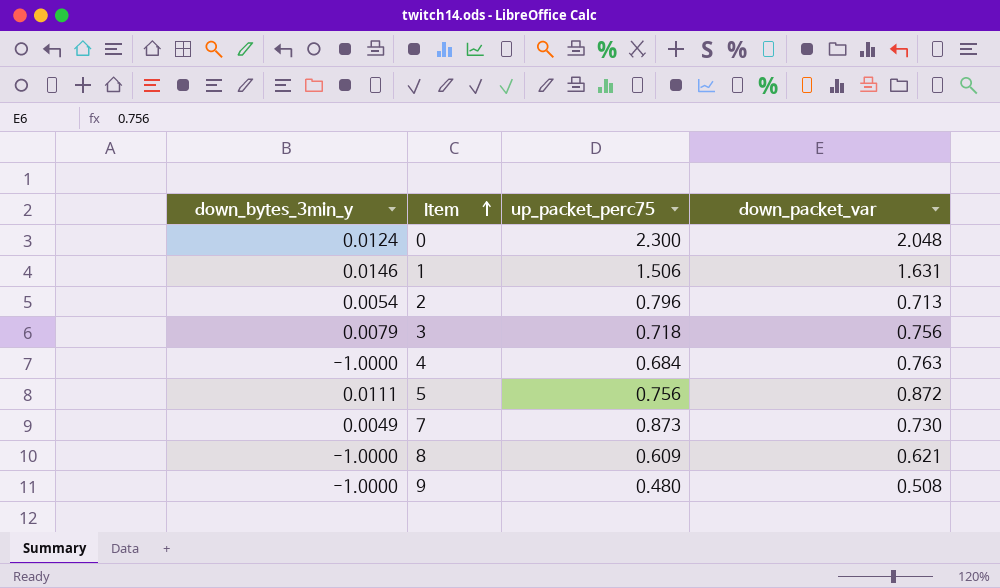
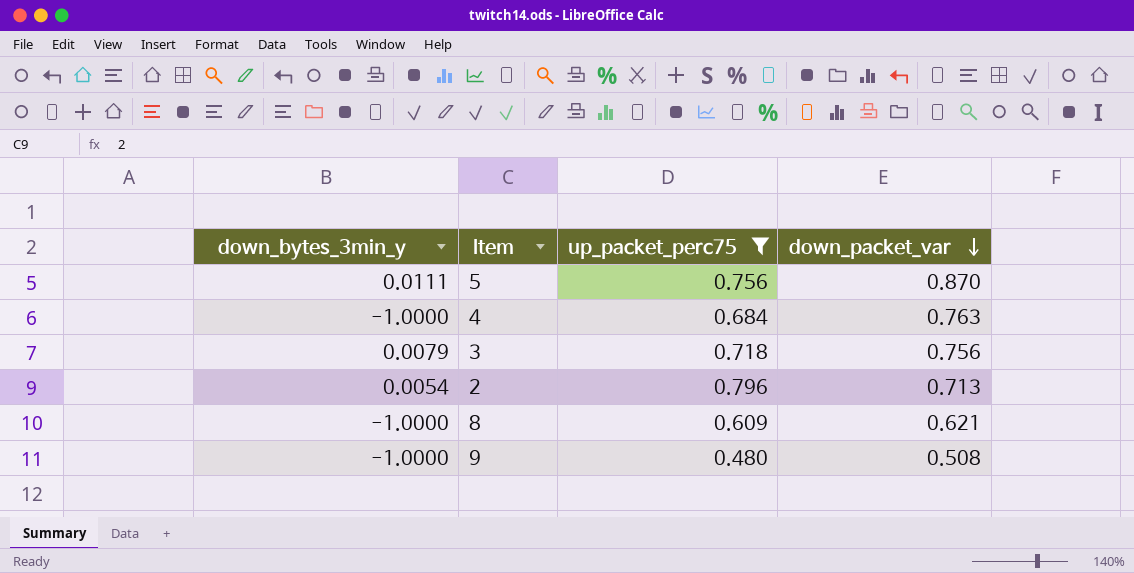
filter: none -> up_packet_perc75 <= 0.796
row order: Item ascending -> down_packet_var descending
5 | down_packet_var: 0.872 -> 0.870

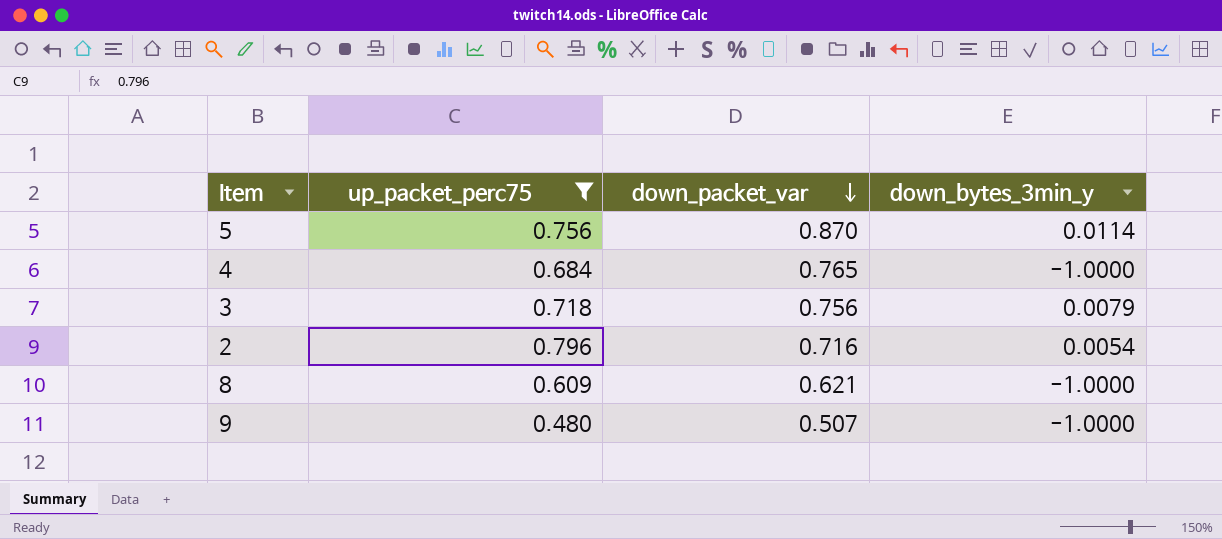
column down_bytes_3min_y | position: 1 -> 4
5 | down_bytes_3min_y: 0.0111 -> 0.0114
4 | down_packet_var: 0.763 -> 0.765
2 | down_packet_var: 0.713 -> 0.716
9 | down_packet_var: 0.508 -> 0.507

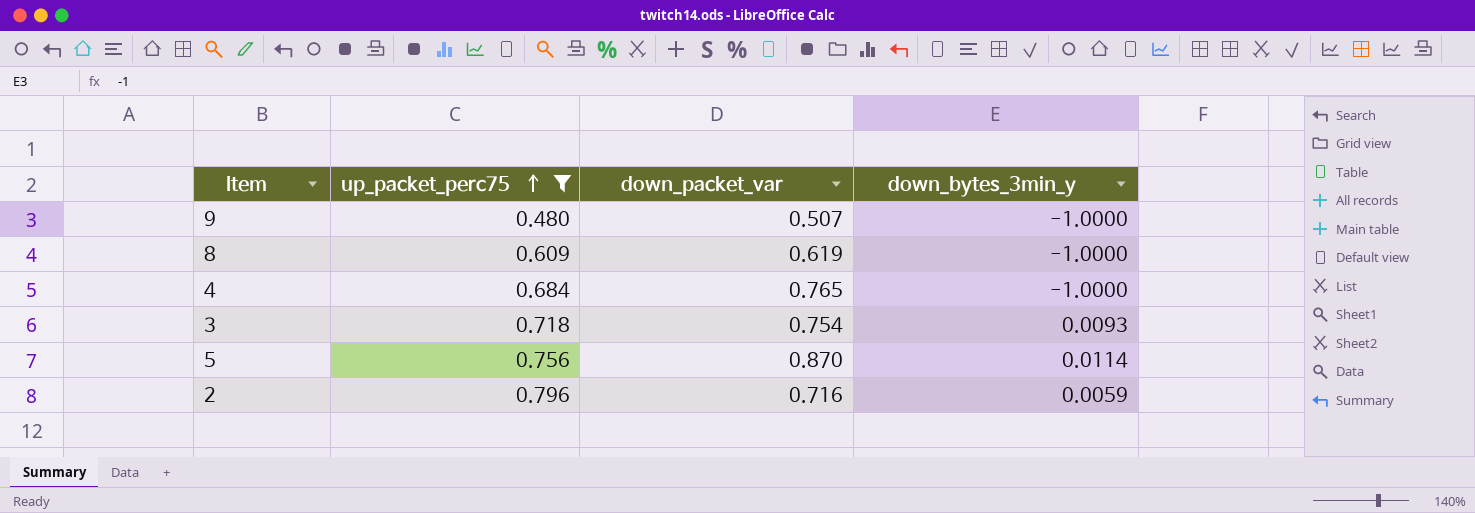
row order: down_packet_var descending -> up_packet_perc75 ascending
8 | down_packet_var: 0.621 -> 0.619
3 | down_packet_var: 0.756 -> 0.754
3 | down_bytes_3min_y: 0.0079 -> 0.0093
2 | down_bytes_3min_y: 0.0054 -> 0.0059

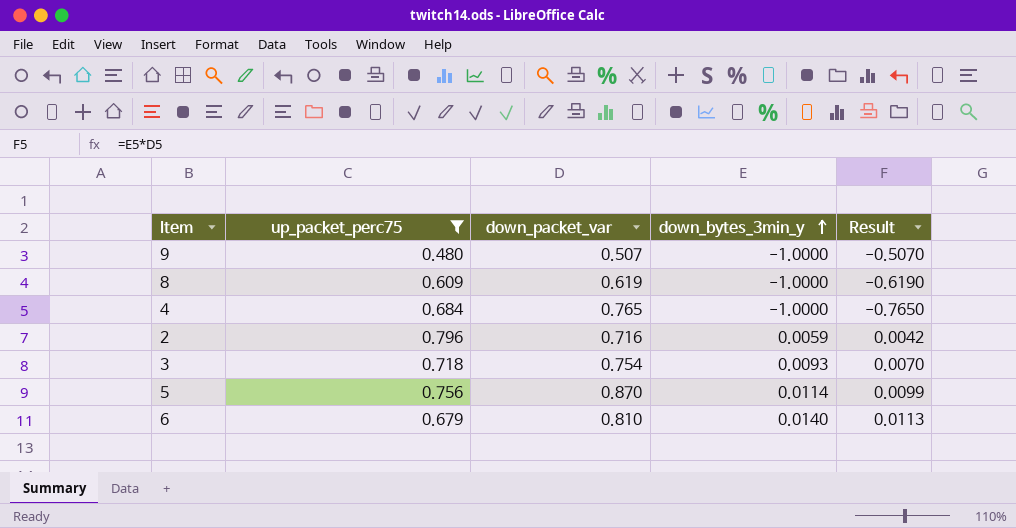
row order: up_packet_perc75 ascending -> down_bytes_3min_y ascending
column Result | formula: none -> [down_packet_var] * [down_bytes_3min_y]
row 6: none -> 0.679 | 0.810 | 0.0140 | 0.0113

